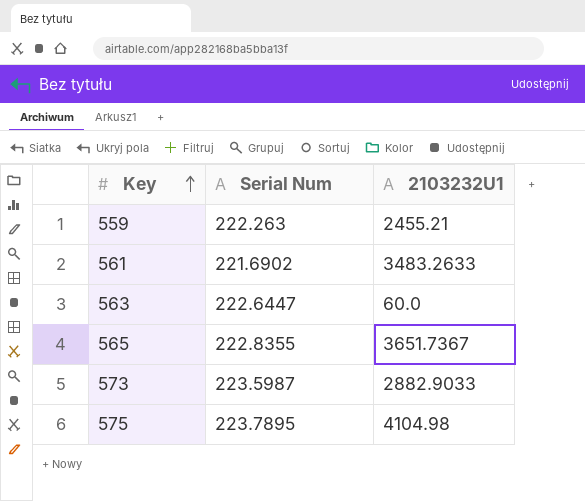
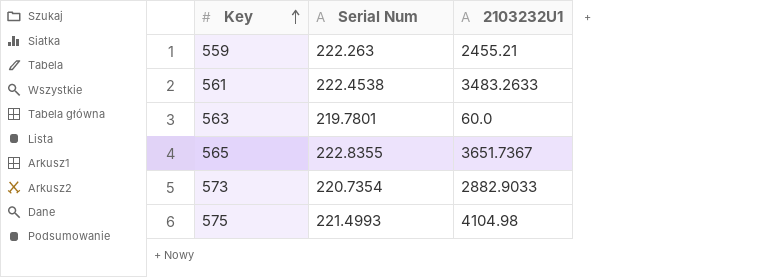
561 | Serial Num: 221.6902 -> 222.4538
563 | Serial Num: 222.6447 -> 219.7801
573 | Serial Num: 223.5987 -> 220.7354
575 | Serial Num: 223.7895 -> 221.4993

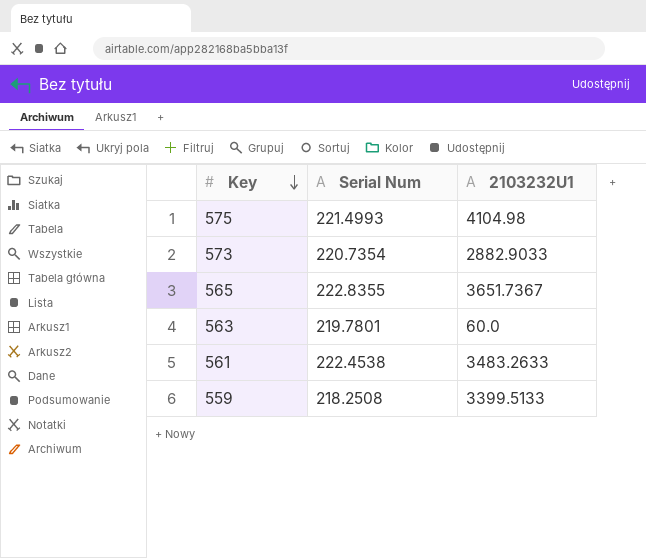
row order: Key ascending -> Key descending
559 | Serial Num: 222.263 -> 218.2508
559 | 2103232U1: 2455.21 -> 3399.5133

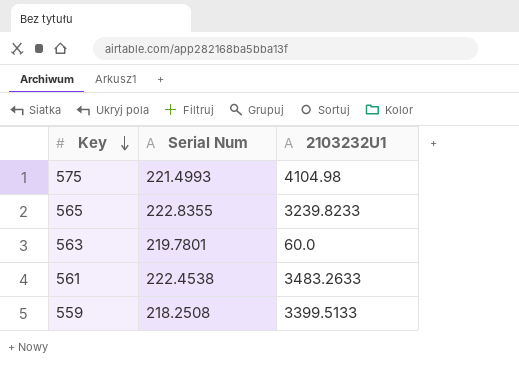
row 573: 220.7354 | 2882.9033 -> none
565 | 2103232U1: 3651.7367 -> 3239.8233

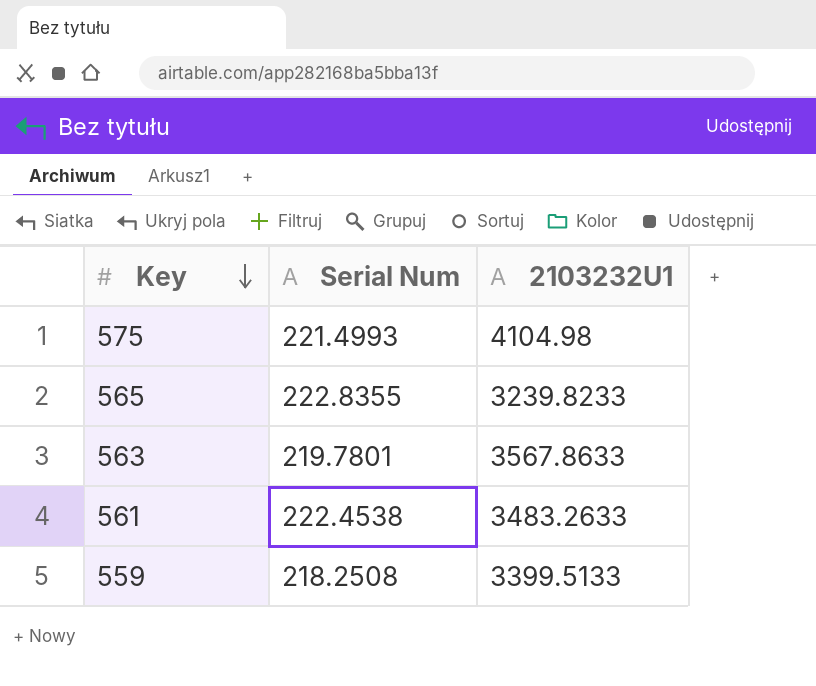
563 | 2103232U1: 60.0 -> 3567.8633

